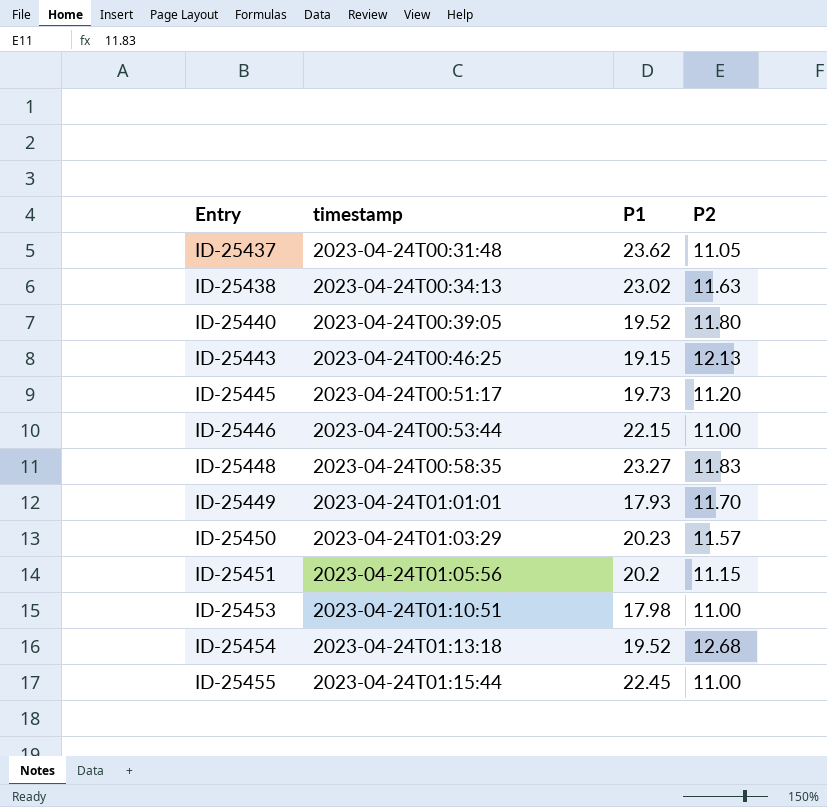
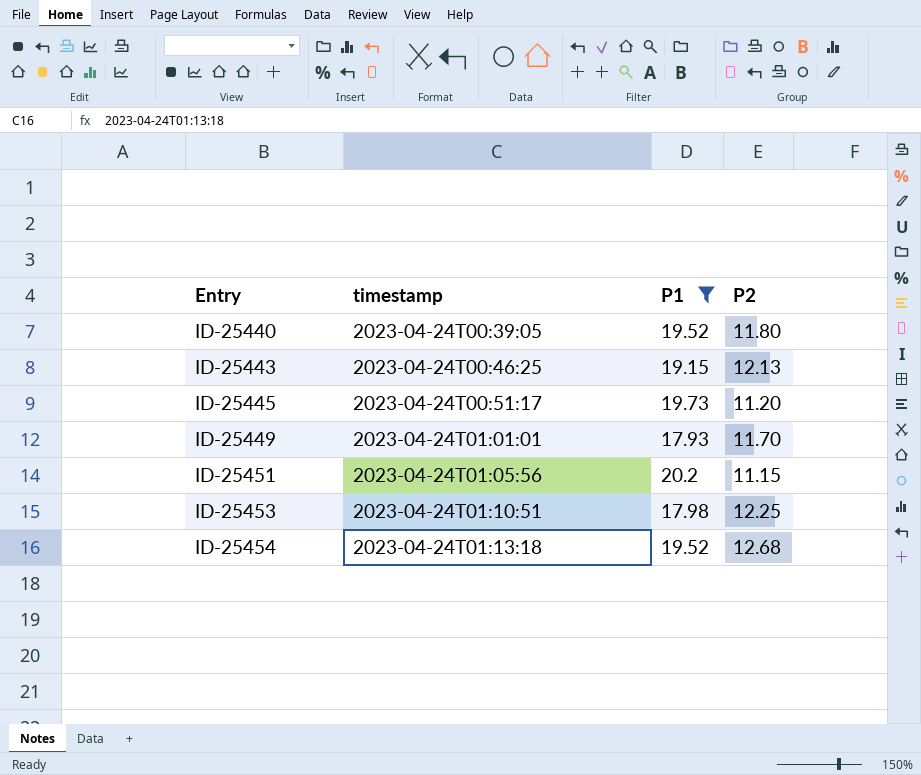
filter: none -> P1 <= 20.2
ID-25453 | P2: 11.00 -> 12.25

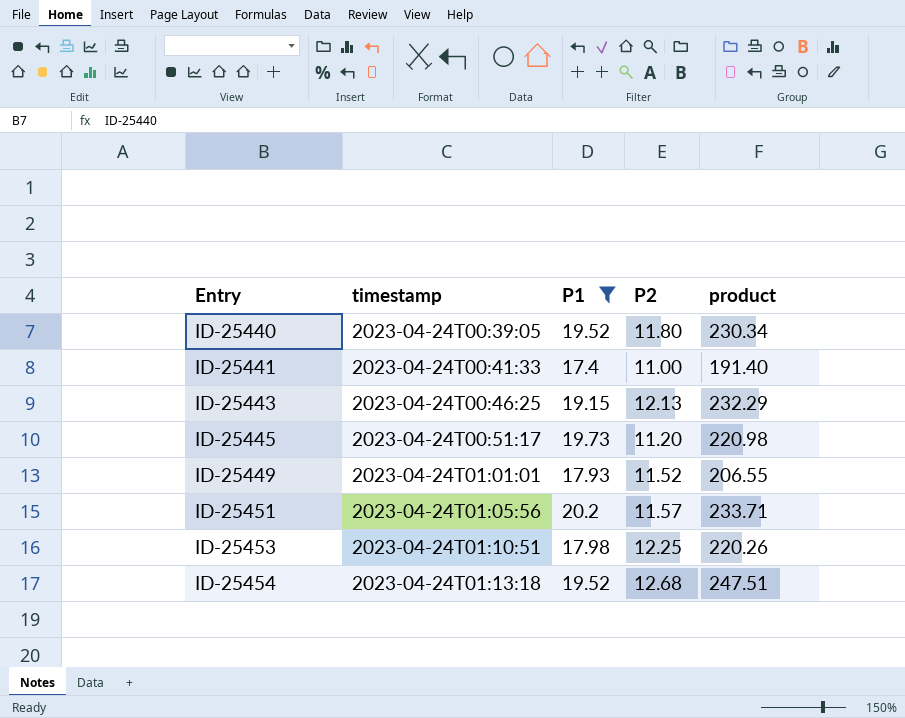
column product | formula: none -> [P1] * [P2]
row ID-25441: none -> 2023-04-24T00:41:33 | 17.4 | 11.00 | 191.40
ID-25449 | P2: 11.70 -> 11.52
ID-25451 | P2: 11.15 -> 11.57

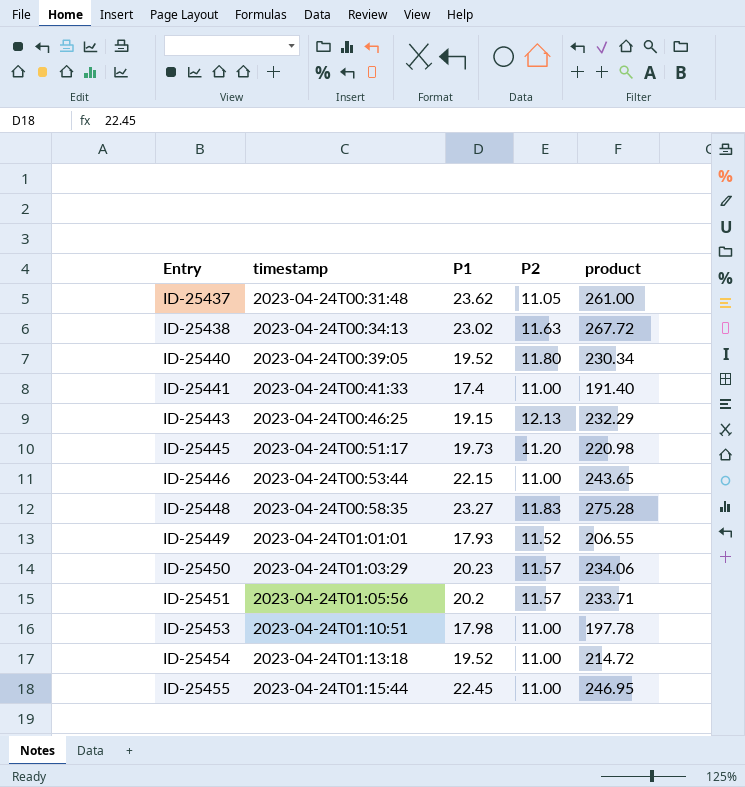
filter: P1 <= 20.2 -> none
ID-25453 | P2: 12.25 -> 11.00
ID-25453 | product: 220.26 -> 197.78
ID-25454 | P2: 12.68 -> 11.00
ID-25454 | product: 247.51 -> 214.72

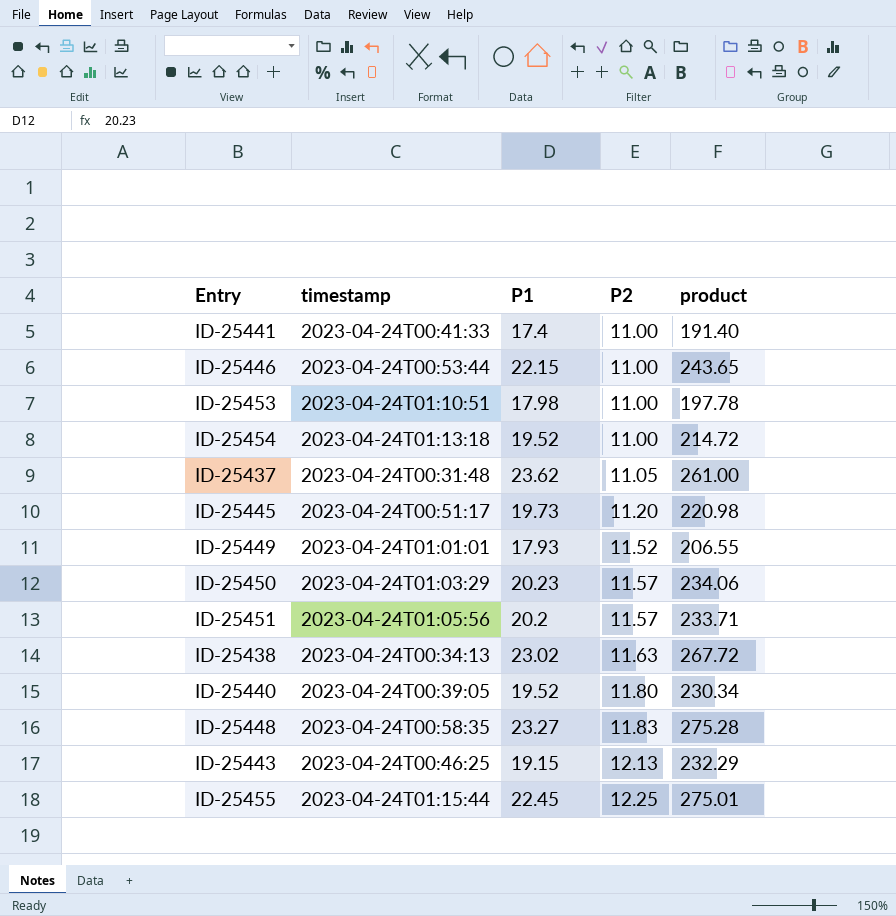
row order: Entry ascending -> P2 ascending
ID-25455 | P2: 11.00 -> 12.25
ID-25455 | product: 246.95 -> 275.01

